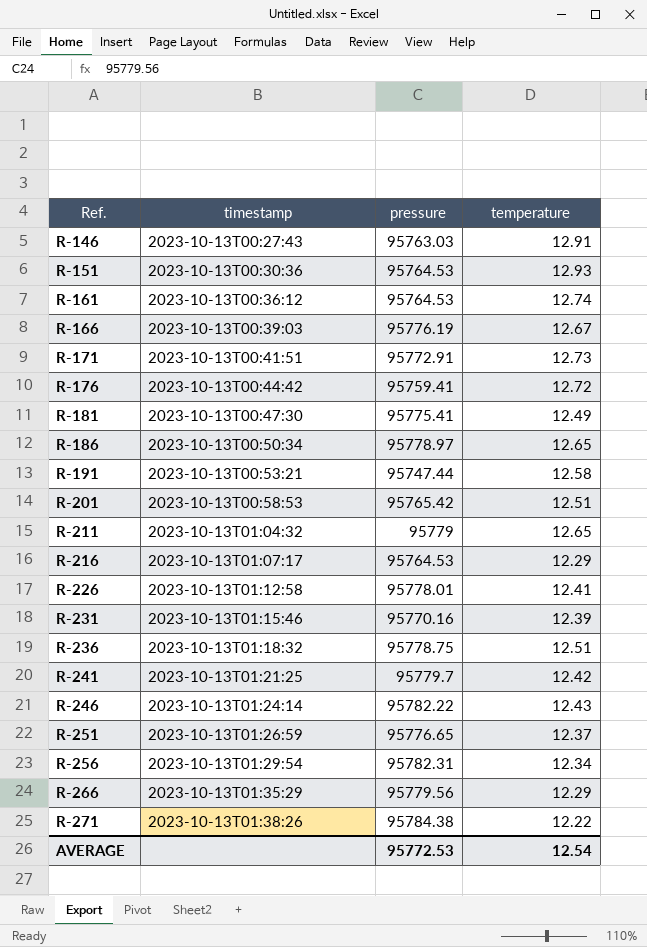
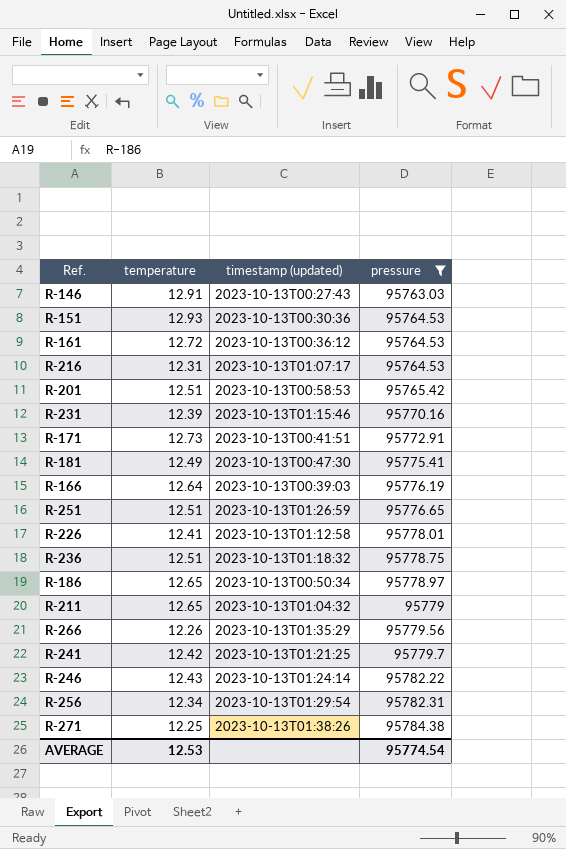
filter: none -> pressure >= 95763.03
row order: Ref. ascending -> pressure ascending
column temperature | position: 4 -> 2
column name: timestamp -> timestamp (updated)
R-161 | temperature: 12.74 -> 12.72
R-216 | temperature: 12.29 -> 12.31
R-166 | temperature: 12.67 -> 12.64
R-251 | temperature: 12.37 -> 12.51
R-266 | temperature: 12.29 -> 12.26
R-271 | temperature: 12.22 -> 12.25
AVERAGE | temperature: 12.54 -> 12.53
AVERAGE | pressure: 95772.53 -> 95774.54

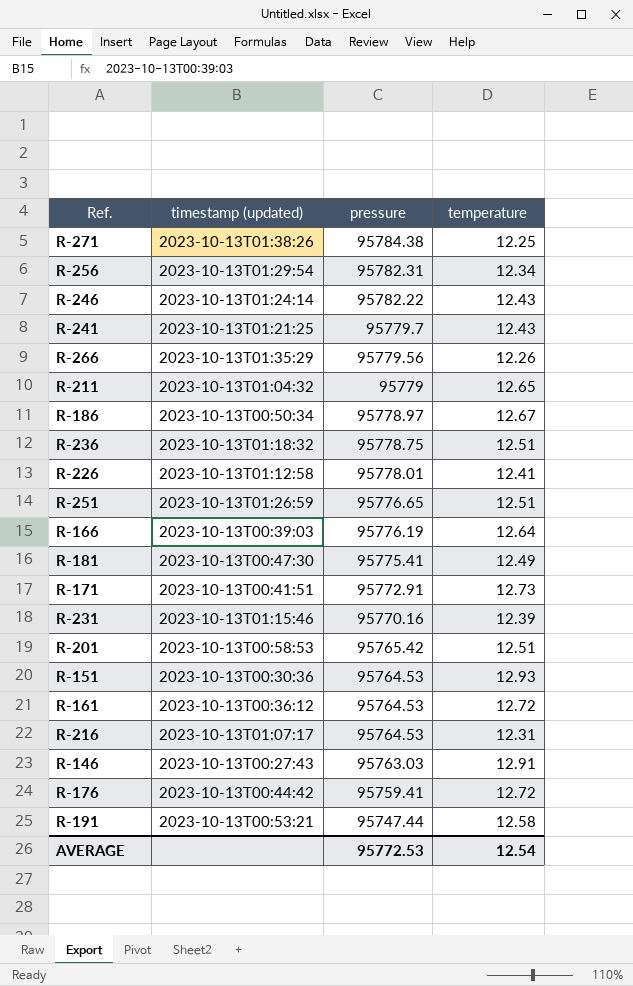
filter: pressure >= 95763.03 -> none
row order: pressure ascending -> pressure descending
column temperature | position: 2 -> 4
R-241 | temperature: 12.42 -> 12.43
R-186 | temperature: 12.65 -> 12.67
AVERAGE | pressure: 95774.54 -> 95772.53
AVERAGE | temperature: 12.53 -> 12.54

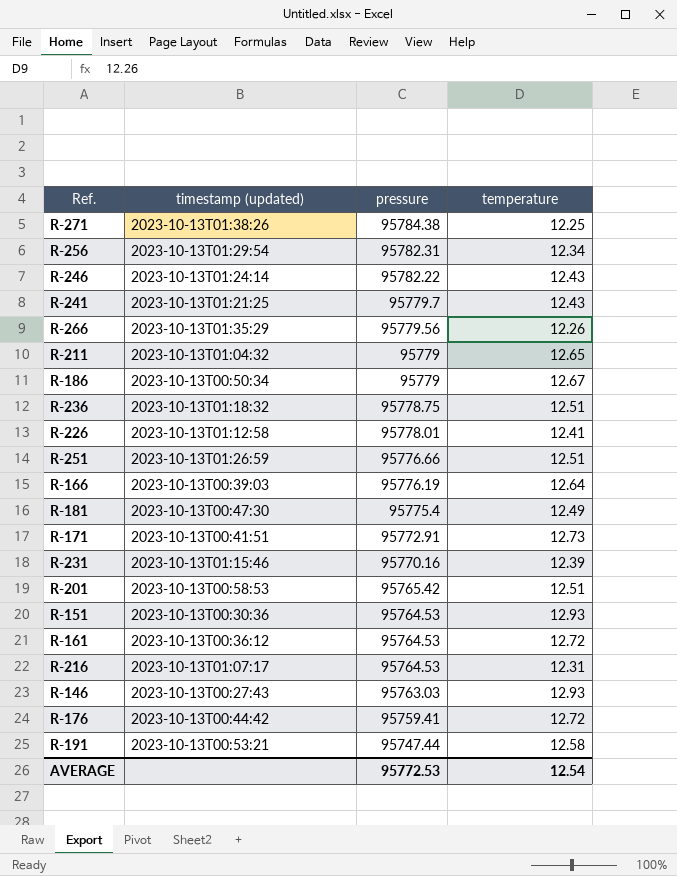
R-186 | pressure: 95778.97 -> 95779
R-251 | pressure: 95776.65 -> 95776.66
R-181 | pressure: 95775.41 -> 95775.4
R-146 | temperature: 12.91 -> 12.93

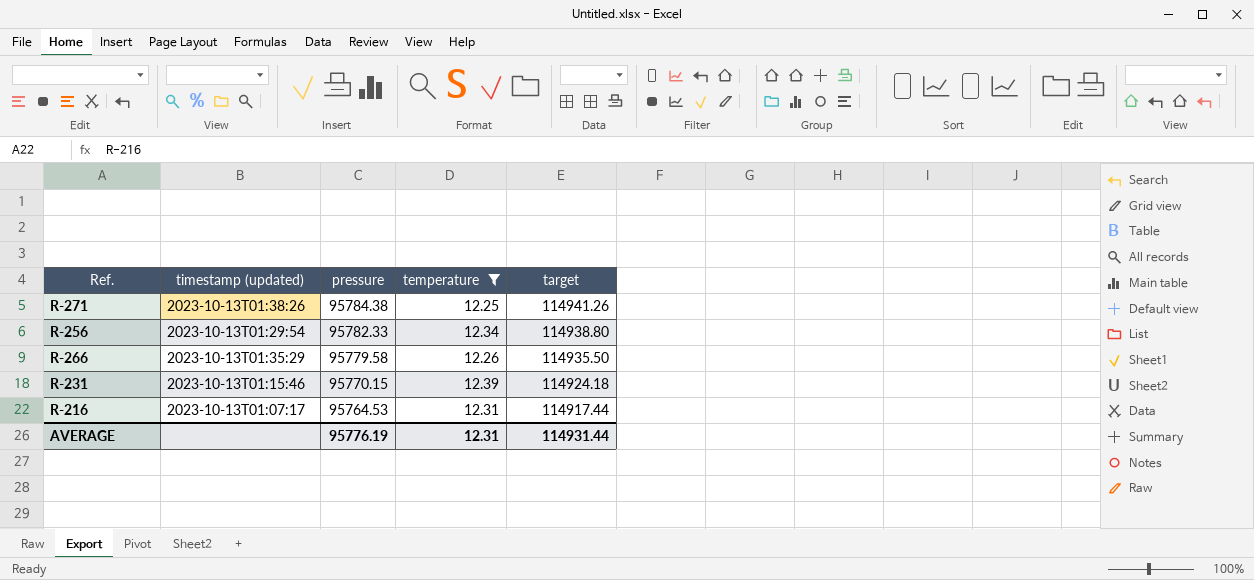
filter: none -> temperature <= 12.39
column target | formula: none -> [pressure] * 1.2
R-256 | pressure: 95782.31 -> 95782.33
R-266 | pressure: 95779.56 -> 95779.58
R-231 | pressure: 95770.16 -> 95770.15
AVERAGE | pressure: 95772.53 -> 95776.19
AVERAGE | temperature: 12.54 -> 12.31

